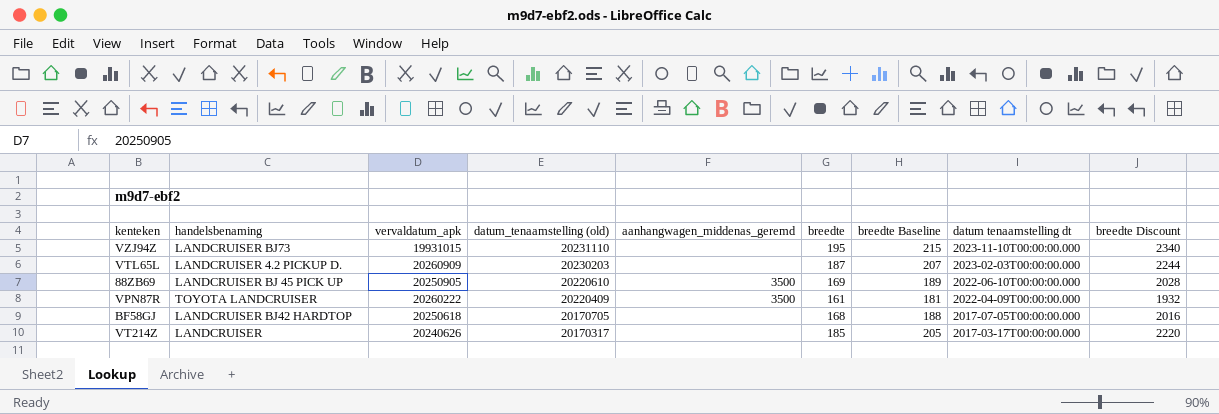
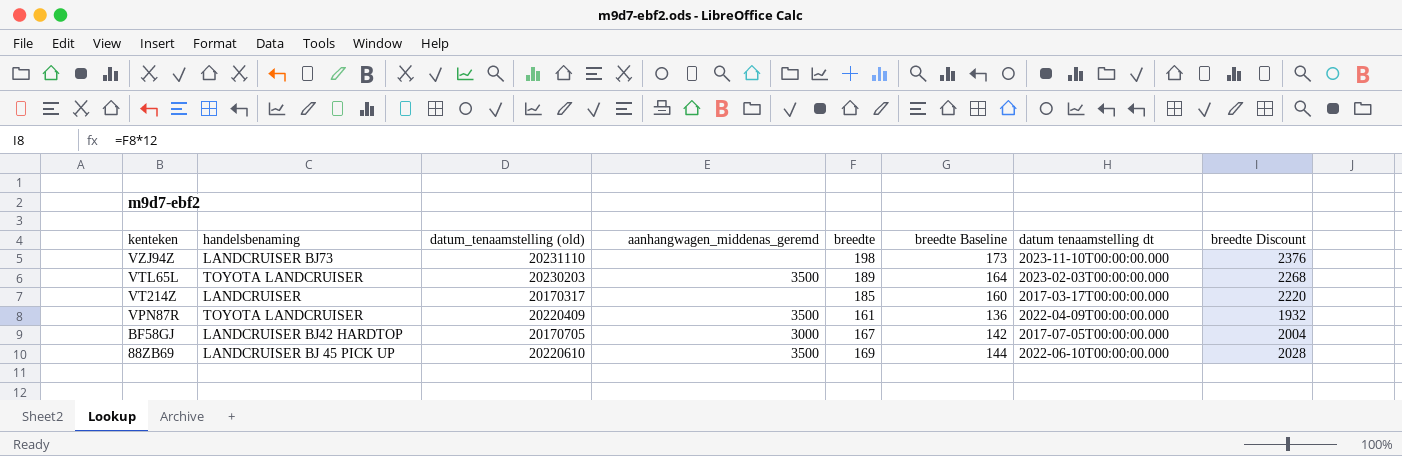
row order: datum_tenaamstelling (old) descending -> kenteken descending
column vervaldatum_apk | position: 3 -> none
column breedte Baseline | formula: [breedte] + 20 -> [breedte] - 25
VZJ94Z | breedte: 195 -> 198
VZJ94Z | breedte Discount: 2340 -> 2376
VTL65L | handelsbenaming: LANDCRUISER 4.2 PICKUP D. -> TOYOTA LANDCRUISER
VTL65L | aanhangwagen_middenas_geremd: none -> 3500
VTL65L | breedte: 187 -> 189
VTL65L | breedte Discount: 2244 -> 2268
BF58GJ | aanhangwagen_middenas_geremd: none -> 3000
BF58GJ | breedte: 168 -> 167
BF58GJ | breedte Discount: 2016 -> 2004

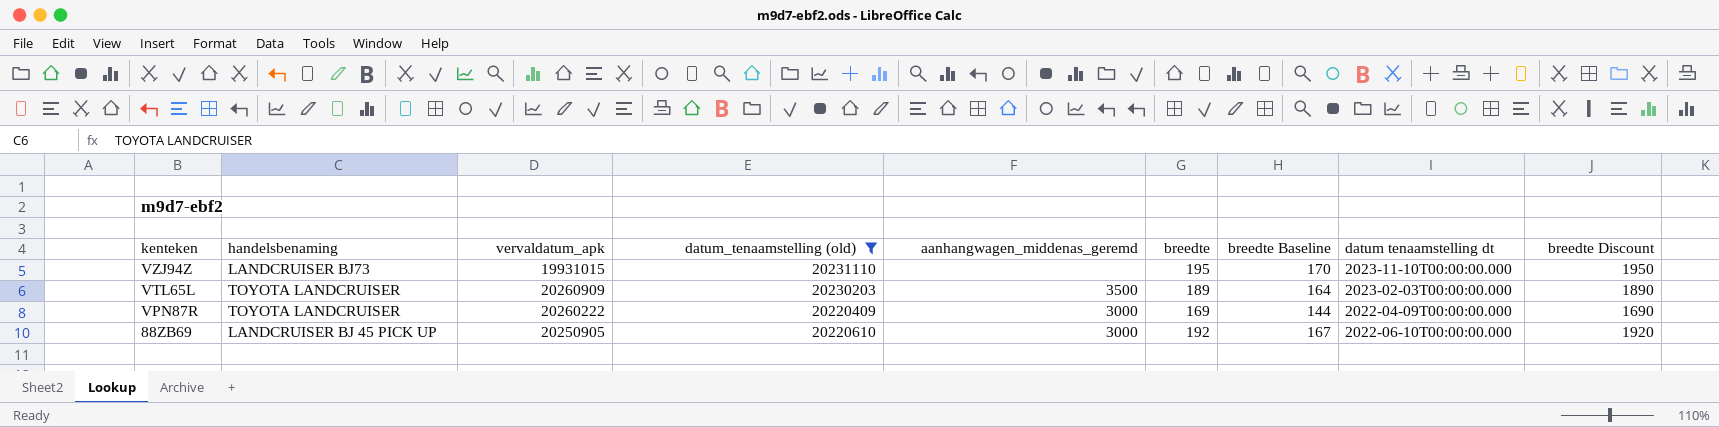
filter: none -> datum_tenaamstelling (old) >= 20220409
column vervaldatum_apk | position: none -> 3
column breedte Discount | formula: [breedte] * 12 -> [breedte] * 10
VZJ94Z | breedte: 198 -> 195
VZJ94Z | breedte Baseline: 173 -> 170
VPN87R | aanhangwagen_middenas_geremd: 3500 -> 3000
VPN87R | breedte: 161 -> 169
VPN87R | breedte Baseline: 136 -> 144
88ZB69 | aanhangwagen_middenas_geremd: 3500 -> 3000
88ZB69 | breedte: 169 -> 192
88ZB69 | breedte Baseline: 144 -> 167

